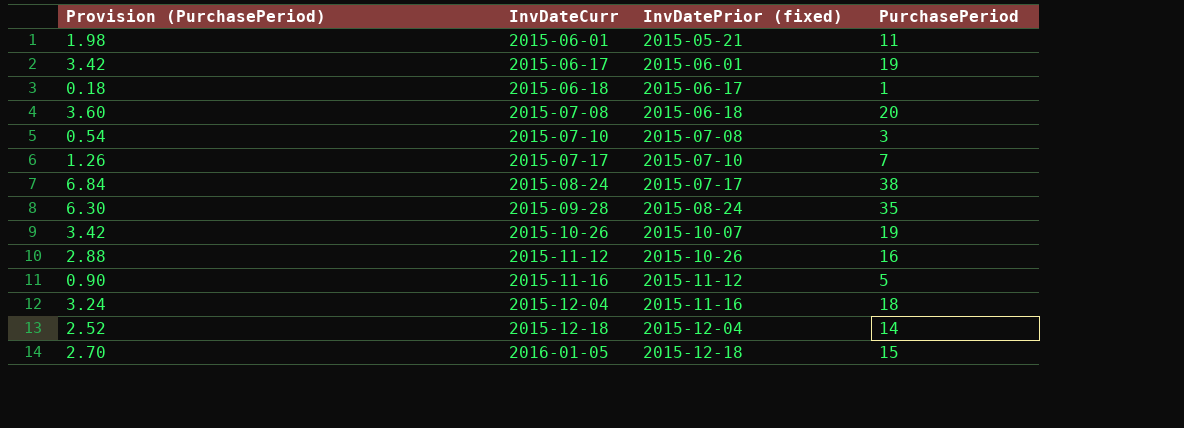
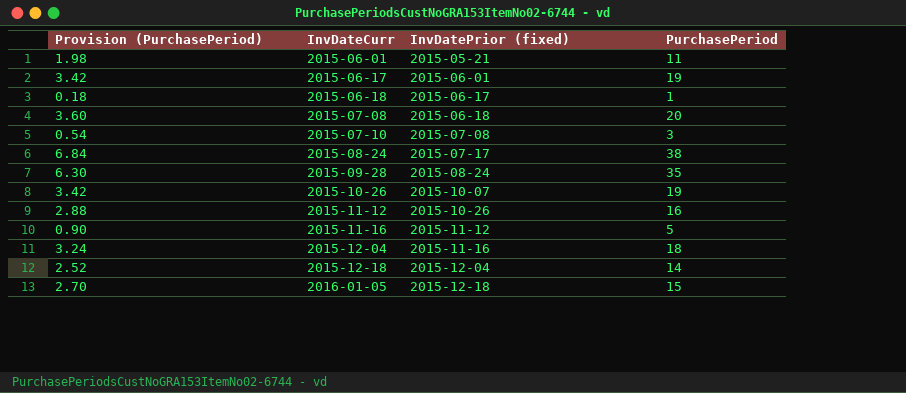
row 2015-07-17: 1.26 | 2015-07-10 | 7 -> none

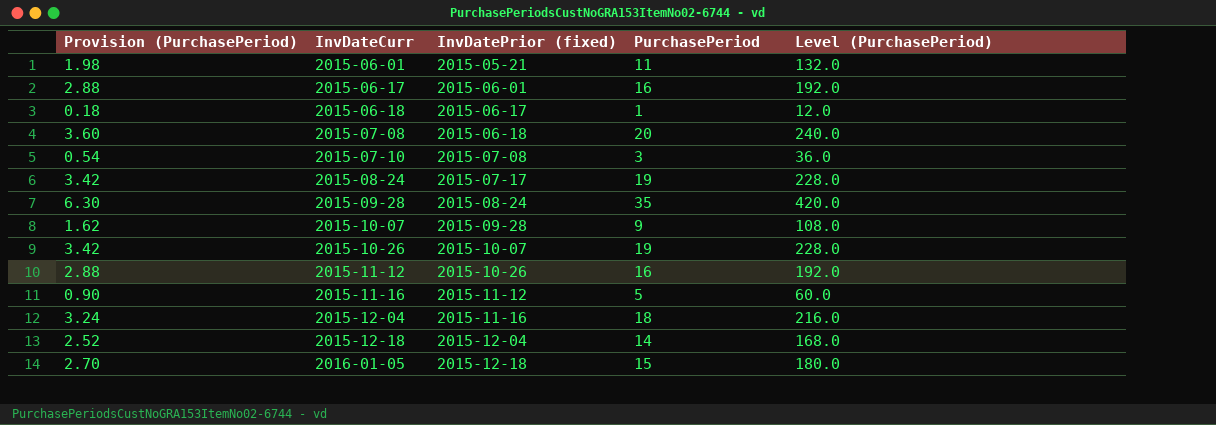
column Level (PurchasePeriod) | formula: none -> [PurchasePeriod] * 12
2015-06-17 | Provision (PurchasePeriod): 3.42 -> 2.88
2015-06-17 | PurchasePeriod: 19 -> 16
2015-08-24 | Provision (PurchasePeriod): 6.84 -> 3.42
2015-08-24 | PurchasePeriod: 38 -> 19
row 2015-10-07: none -> 1.62 | 2015-09-28 | 9 | 108.0

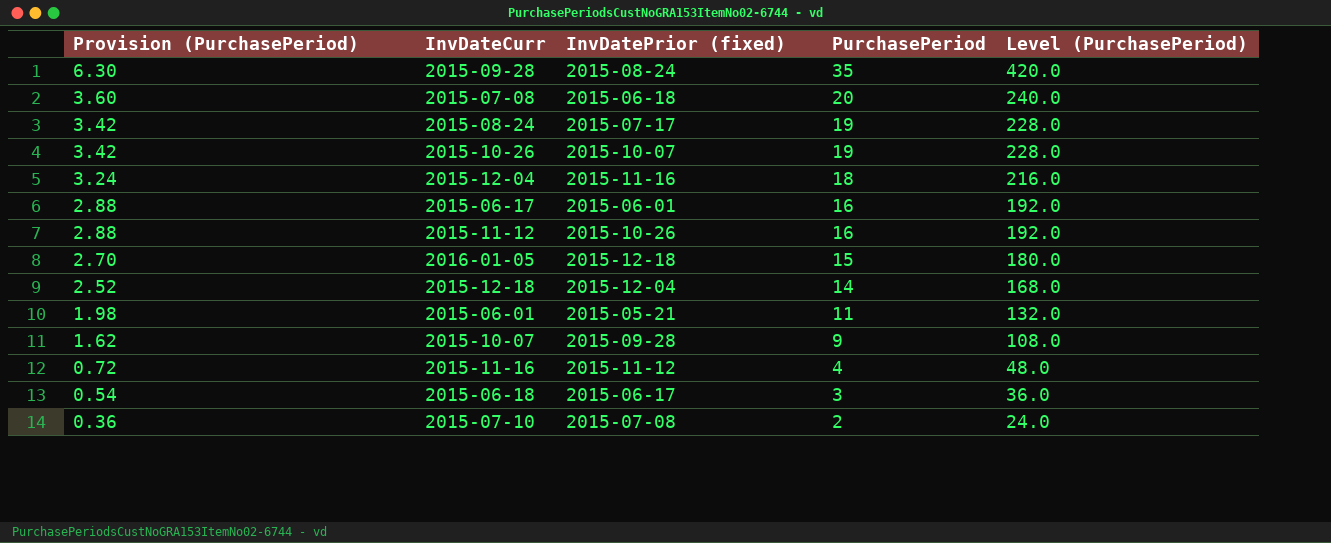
row order: InvDateCurr ascending -> Provision (PurchasePeriod) descending
2015-11-16 | Provision (PurchasePeriod): 0.90 -> 0.72
2015-11-16 | PurchasePeriod: 5 -> 4
2015-11-16 | Level (PurchasePeriod): 60.0 -> 48.0
2015-06-18 | Provision (PurchasePeriod): 0.18 -> 0.54
2015-06-18 | PurchasePeriod: 1 -> 3
2015-06-18 | Level (PurchasePeriod): 12.0 -> 36.0
2015-07-10 | Provision (PurchasePeriod): 0.54 -> 0.36
2015-07-10 | PurchasePeriod: 3 -> 2
2015-07-10 | Level (PurchasePeriod): 36.0 -> 24.0

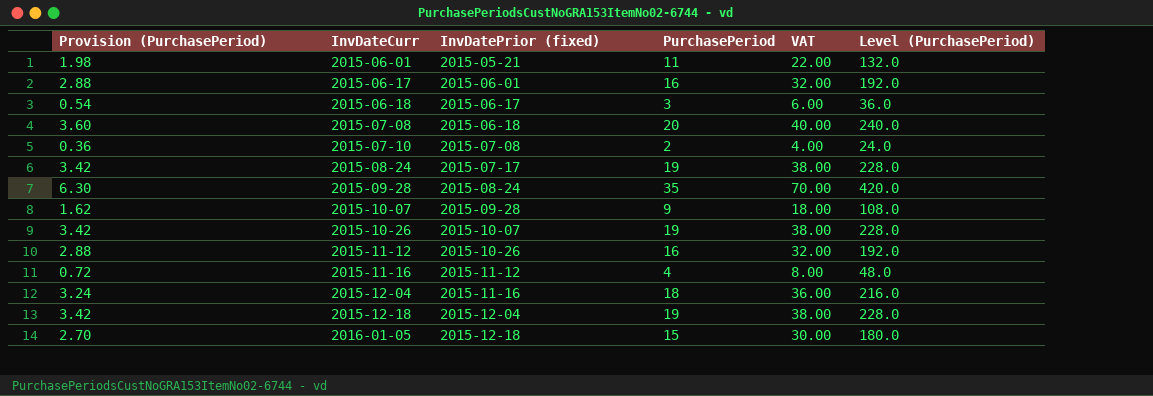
row order: Provision (PurchasePeriod) descending -> InvDateCurr ascending
column VAT | formula: none -> [PurchasePeriod] * 2
2015-12-18 | Provision (PurchasePeriod): 2.52 -> 3.42
2015-12-18 | PurchasePeriod: 14 -> 19
2015-12-18 | Level (PurchasePeriod): 168.0 -> 228.0

